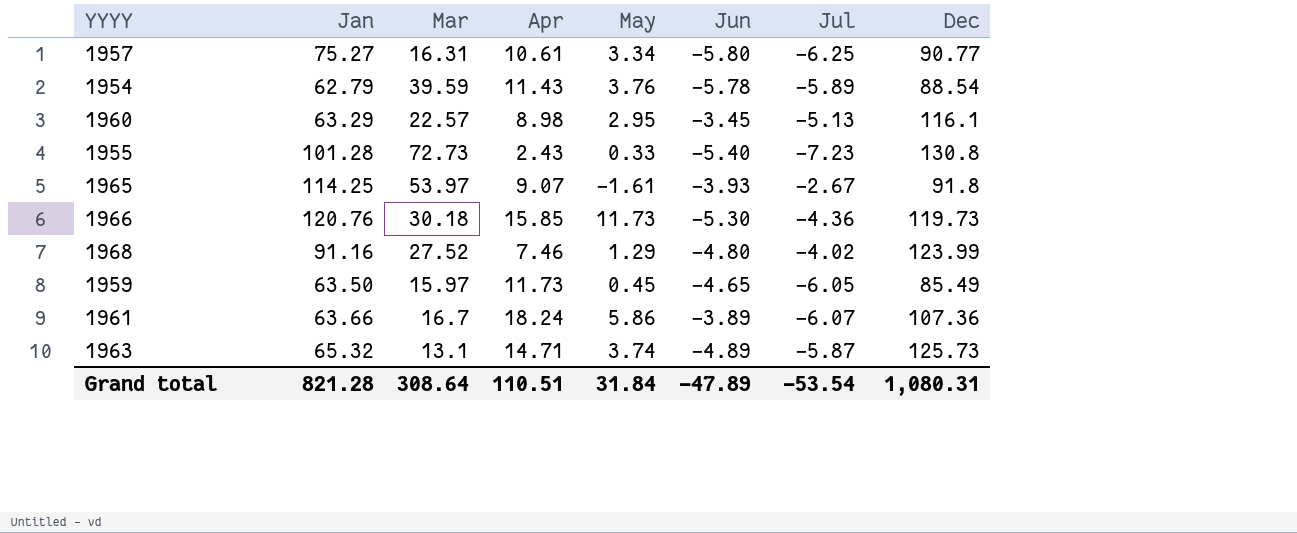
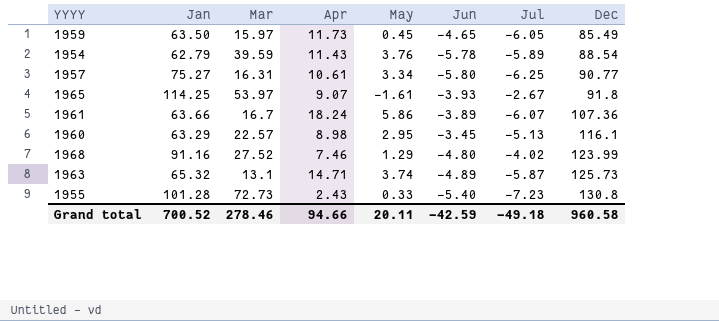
row order: none -> Dec ascending
row 1966: 120.76 | 30.18 | 15.85 | 11.73 | -5.30 | -4.36 | 119.73 -> none
Grand total | Jan: 821.28 -> 700.52
Grand total | Mar: 308.64 -> 278.46
Grand total | Apr: 110.51 -> 94.66
Grand total | May: 31.84 -> 20.11
Grand total | Jun: -47.89 -> -42.59
Grand total | Jul: -53.54 -> -49.18
Grand total | Dec: 1,080.31 -> 960.58

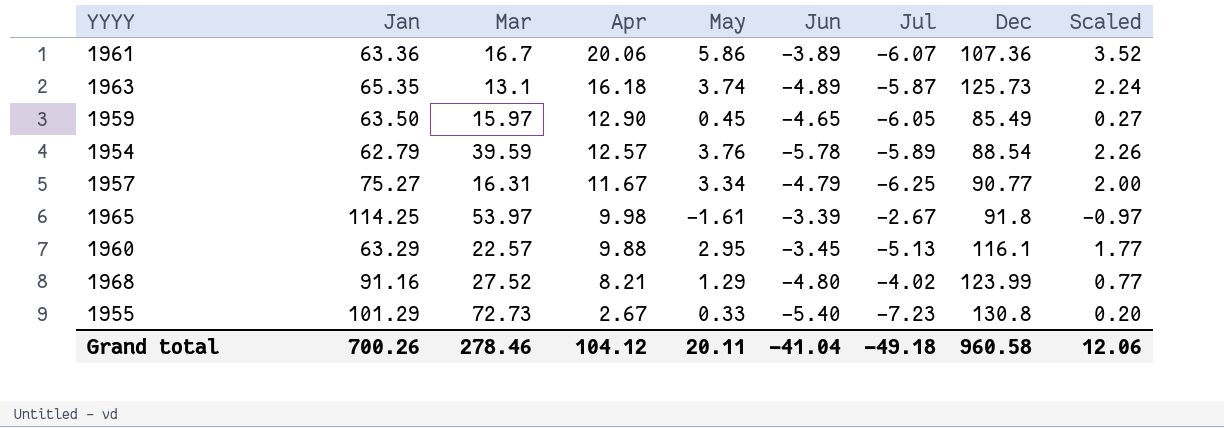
row order: Dec ascending -> Apr descending
column Scaled | formula: none -> [May] * 0.6
1961 | Jan: 63.66 -> 63.36
1961 | Apr: 18.24 -> 20.06
1963 | Jan: 65.32 -> 65.35
1963 | Apr: 14.71 -> 16.18
1959 | Apr: 11.73 -> 12.90
1954 | Apr: 11.43 -> 12.57
1957 | Apr: 10.61 -> 11.67
1957 | Jun: -5.80 -> -4.79
1965 | Apr: 9.07 -> 9.98
1965 | Jun: -3.93 -> -3.39
1960 | Apr: 8.98 -> 9.88
1968 | Apr: 7.46 -> 8.21
1955 | Jan: 101.28 -> 101.29
1955 | Apr: 2.43 -> 2.67
Grand total | Jan: 700.52 -> 700.26
Grand total | Apr: 94.66 -> 104.12
Grand total | Jun: -42.59 -> -41.04

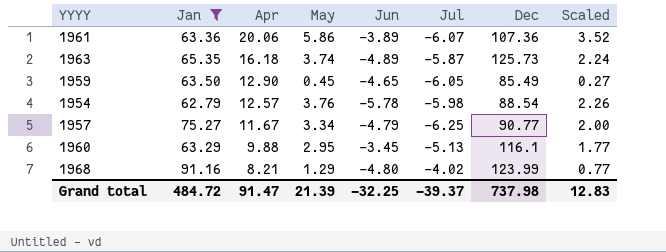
filter: none -> Jan <= 91.16
column Mar | position: 3 -> none
1954 | Jul: -5.89 -> -5.98
Grand total | Jan: 700.26 -> 484.72
Grand total | Apr: 104.12 -> 91.47
Grand total | May: 20.11 -> 21.39
Grand total | Jun: -41.04 -> -32.25
Grand total | Jul: -49.18 -> -39.37
Grand total | Dec: 960.58 -> 737.98
Grand total | Scaled: 12.06 -> 12.83

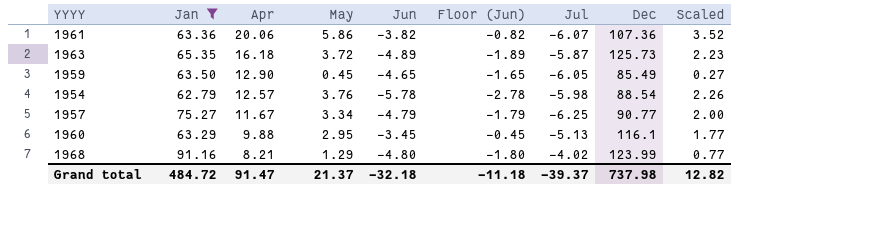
column Floor (Jun) | formula: none -> [Jun] + 3
1961 | Jun: -3.89 -> -3.82
1963 | May: 3.74 -> 3.72
1963 | Scaled: 2.24 -> 2.23
Grand total | May: 21.39 -> 21.37
Grand total | Jun: -32.25 -> -32.18
Grand total | Scaled: 12.83 -> 12.82

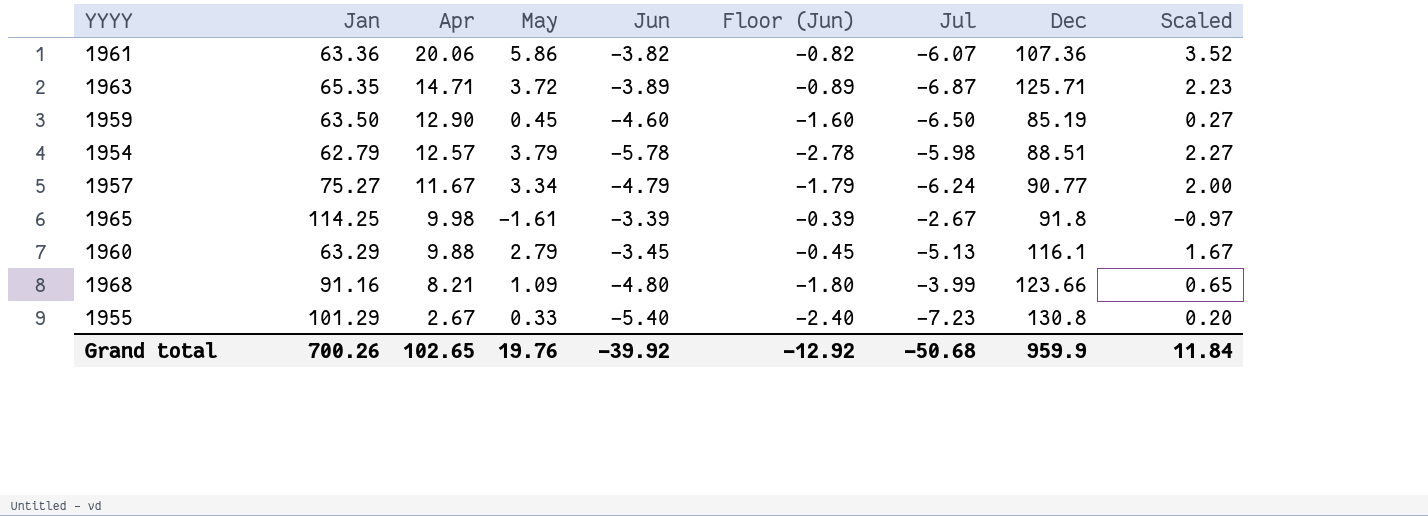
filter: Jan <= 91.16 -> none
1963 | Apr: 16.18 -> 14.71
1963 | Jun: -4.89 -> -3.89
1963 | Floor (Jun): -1.89 -> -0.89
1963 | Jul: -5.87 -> -6.87
1963 | Dec: 125.73 -> 125.71
1959 | Jun: -4.65 -> -4.60
1959 | Floor (Jun): -1.65 -> -1.60
1959 | Jul: -6.05 -> -6.50
1959 | Dec: 85.49 -> 85.19
1954 | May: 3.76 -> 3.79
1954 | Dec: 88.54 -> 88.51
1954 | Scaled: 2.26 -> 2.27
1957 | Jul: -6.25 -> -6.24
1960 | May: 2.95 -> 2.79
1960 | Scaled: 1.77 -> 1.67
1968 | May: 1.29 -> 1.09
1968 | Jul: -4.02 -> -3.99
1968 | Dec: 123.99 -> 123.66
1968 | Scaled: 0.77 -> 0.65
Grand total | Jan: 484.72 -> 700.26
Grand total | Apr: 91.47 -> 102.65
Grand total | May: 21.37 -> 19.76
Grand total | Jun: -32.18 -> -39.92
Grand total | Floor (Jun): -11.18 -> -12.92
Grand total | Jul: -39.37 -> -50.68
Grand total | Dec: 737.98 -> 959.9
Grand total | Scaled: 12.82 -> 11.84

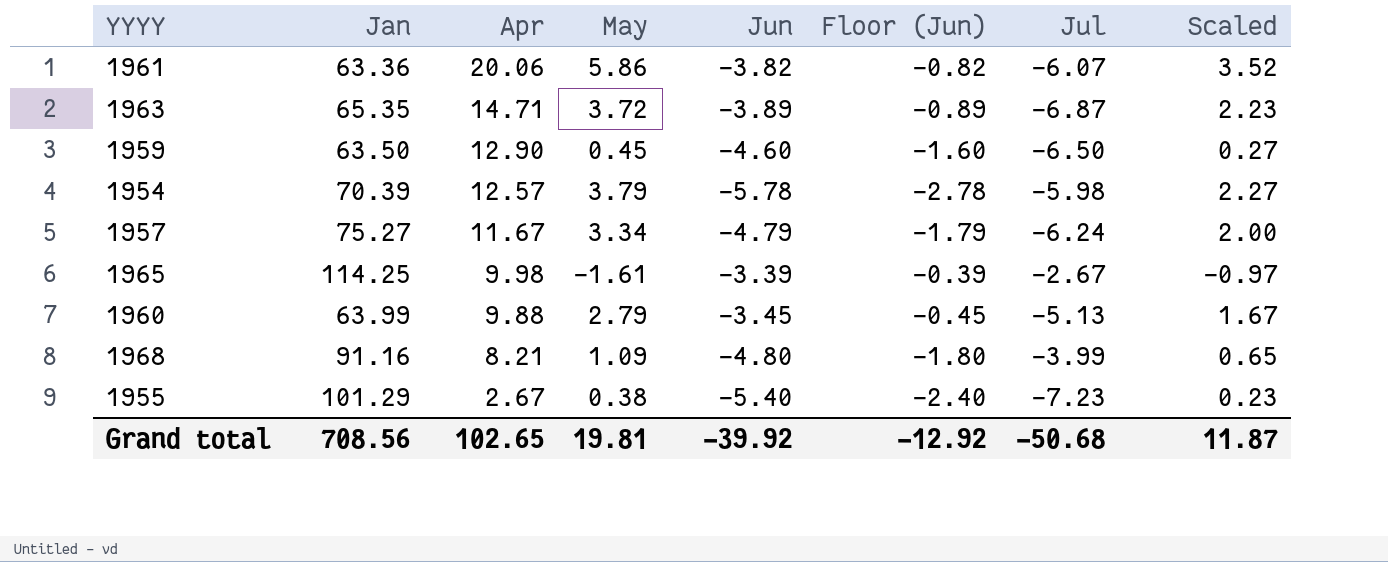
column Dec | position: 8 -> none
1954 | Jan: 62.79 -> 70.39
1960 | Jan: 63.29 -> 63.99
1955 | May: 0.33 -> 0.38
1955 | Scaled: 0.20 -> 0.23
Grand total | Jan: 700.26 -> 708.56
Grand total | May: 19.76 -> 19.81
Grand total | Scaled: 11.84 -> 11.87

